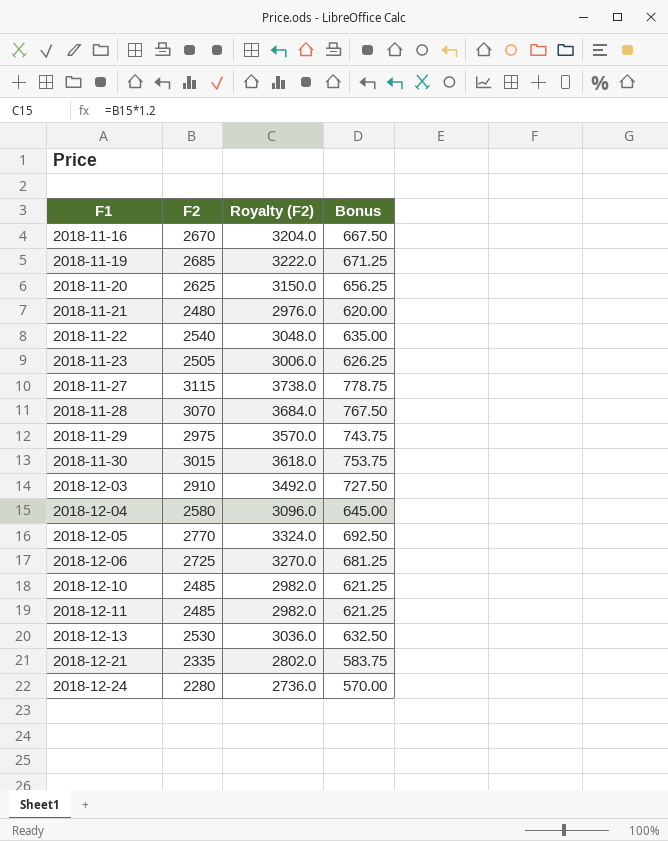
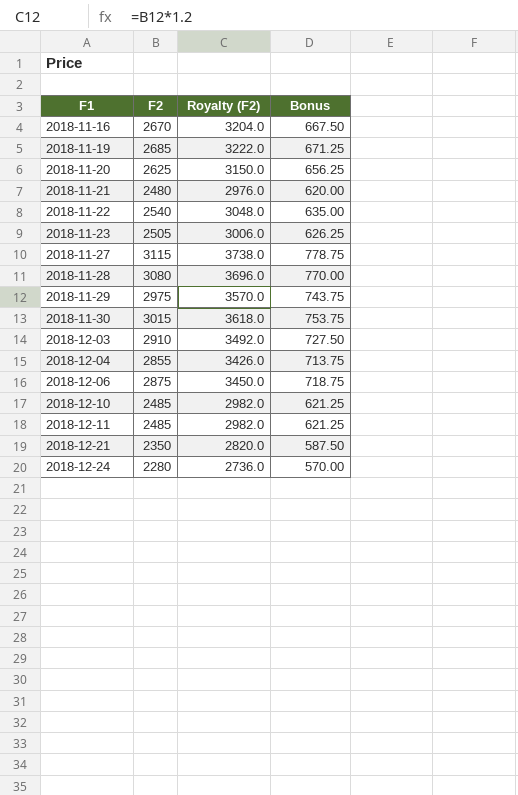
row 2018-12-05: 2770 | 3324.0 | 692.50 -> none
row 2018-12-13: 2530 | 3036.0 | 632.50 -> none
2018-11-28 | F2: 3070 -> 3080
2018-11-28 | Royalty (F2): 3684.0 -> 3696.0
2018-11-28 | Bonus: 767.50 -> 770.00
2018-12-04 | F2: 2580 -> 2855
2018-12-04 | Royalty (F2): 3096.0 -> 3426.0
2018-12-04 | Bonus: 645.00 -> 713.75
2018-12-06 | F2: 2725 -> 2875
2018-12-06 | Royalty (F2): 3270.0 -> 3450.0
2018-12-06 | Bonus: 681.25 -> 718.75
2018-12-21 | F2: 2335 -> 2350
2018-12-21 | Royalty (F2): 2802.0 -> 2820.0
2018-12-21 | Bonus: 583.75 -> 587.50

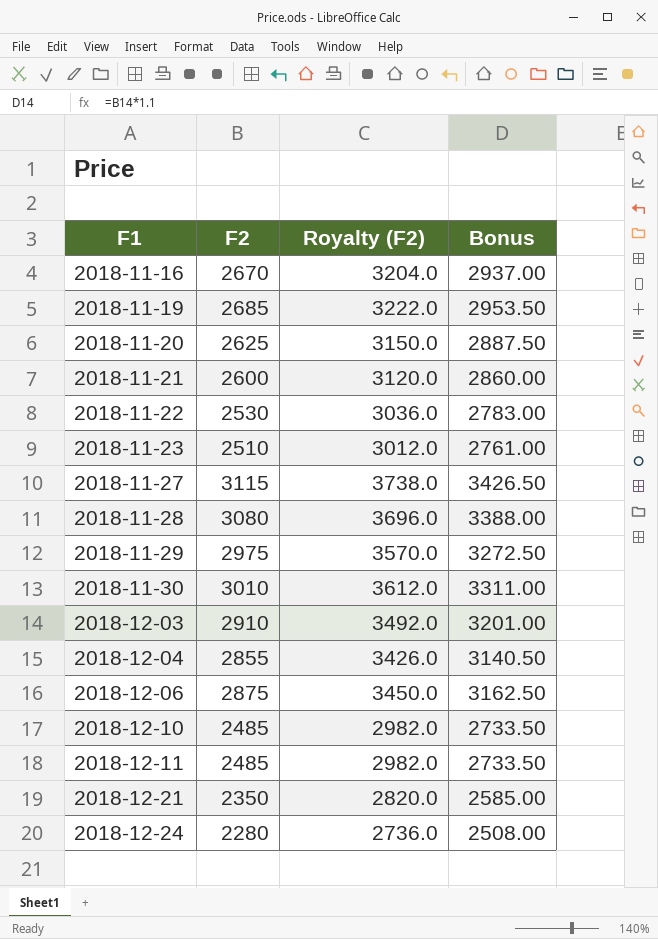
column Bonus | formula: [F2] * 0.25 -> [F2] * 1.1
2018-11-21 | F2: 2480 -> 2600
2018-11-21 | Royalty (F2): 2976.0 -> 3120.0
2018-11-22 | F2: 2540 -> 2530
2018-11-22 | Royalty (F2): 3048.0 -> 3036.0
2018-11-23 | F2: 2505 -> 2510
2018-11-23 | Royalty (F2): 3006.0 -> 3012.0
2018-11-30 | F2: 3015 -> 3010
2018-11-30 | Royalty (F2): 3618.0 -> 3612.0

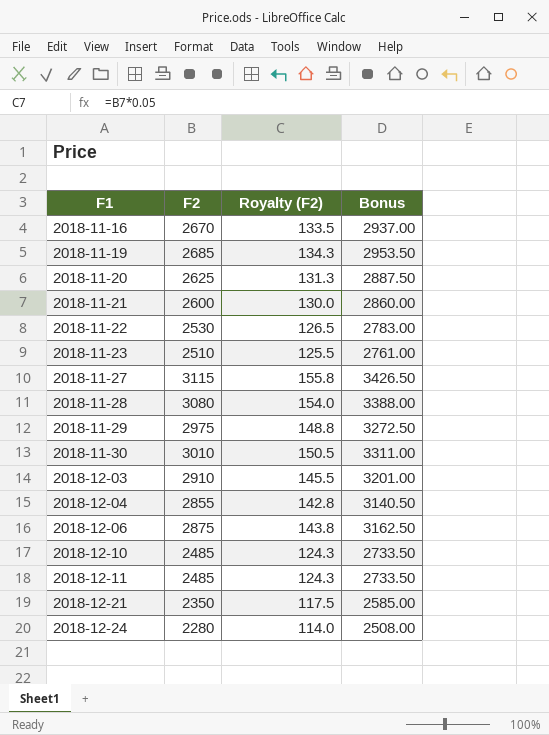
column Royalty (F2) | formula: [F2] * 1.2 -> [F2] * 0.05

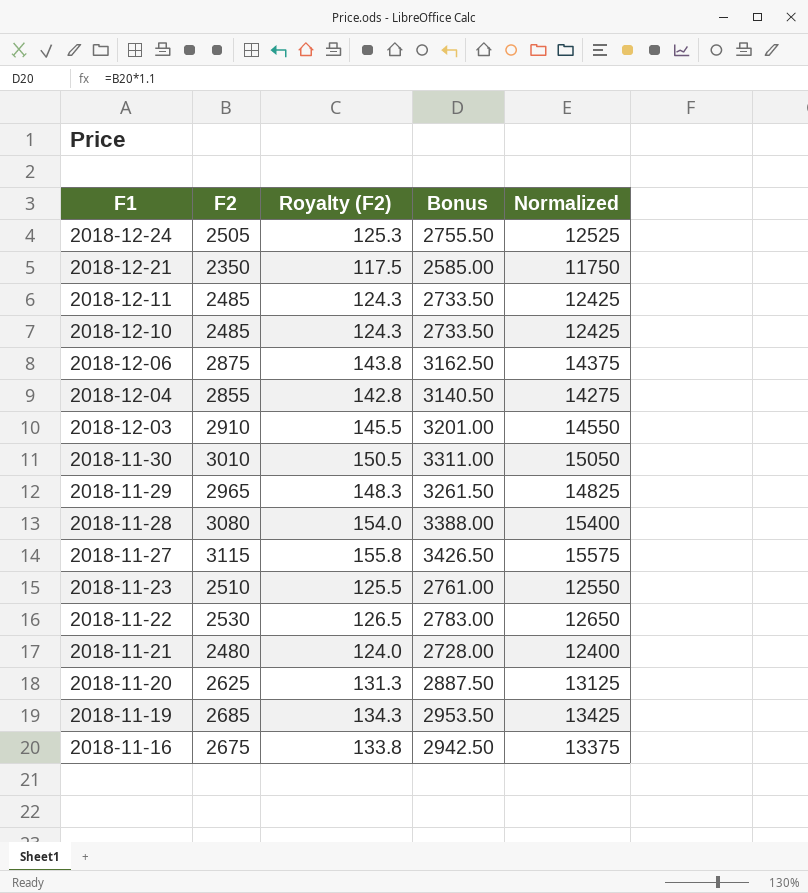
row order: F1 ascending -> F1 descending
column Normalized | formula: none -> [F2] * 5
2018-12-24 | F2: 2280 -> 2505
2018-12-24 | Royalty (F2): 114.0 -> 125.3
2018-12-24 | Bonus: 2508.00 -> 2755.50
2018-11-29 | F2: 2975 -> 2965
2018-11-29 | Royalty (F2): 148.8 -> 148.3
2018-11-29 | Bonus: 3272.50 -> 3261.50
2018-11-21 | F2: 2600 -> 2480
2018-11-21 | Royalty (F2): 130.0 -> 124.0
2018-11-21 | Bonus: 2860.00 -> 2728.00
2018-11-16 | F2: 2670 -> 2675
2018-11-16 | Royalty (F2): 133.5 -> 133.8
2018-11-16 | Bonus: 2937.00 -> 2942.50

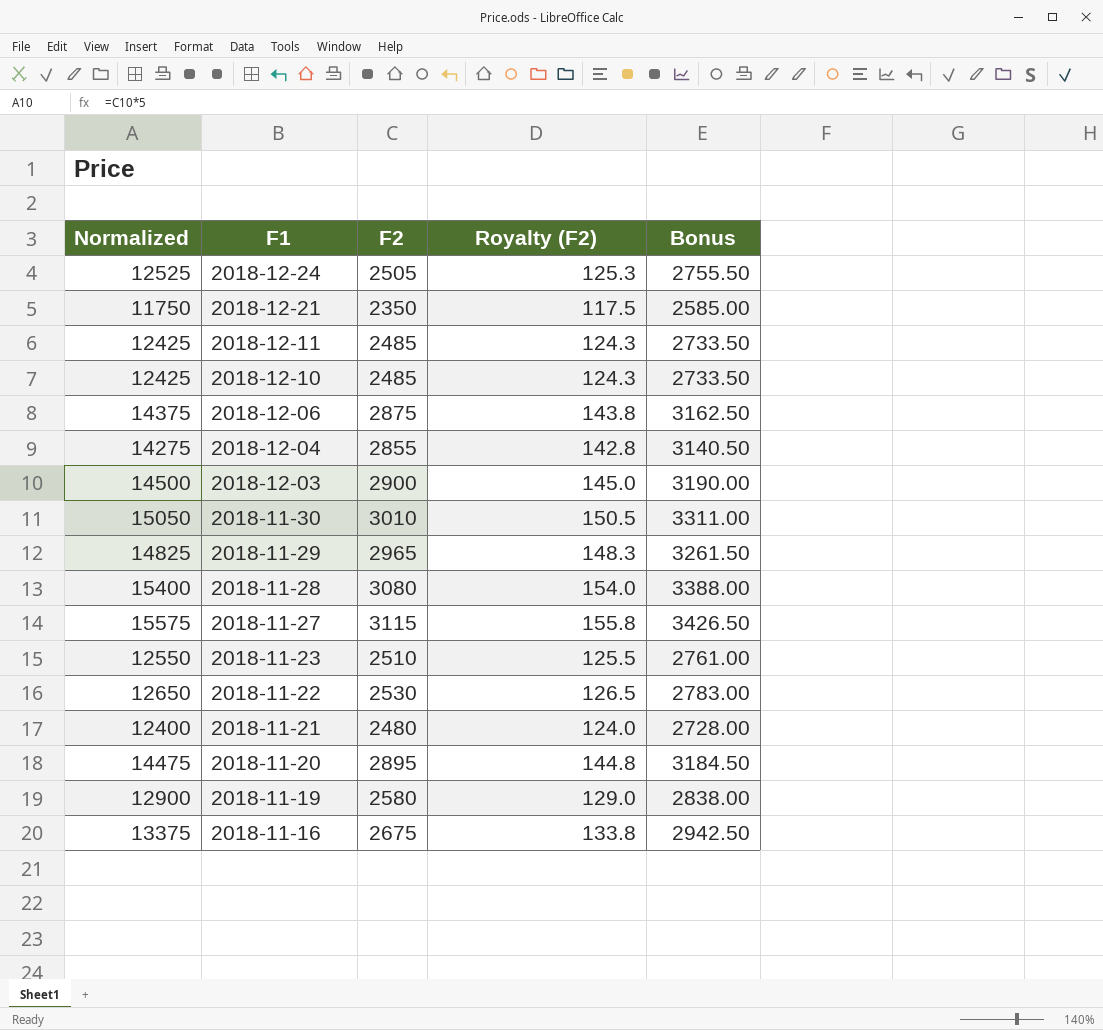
column Normalized | position: 5 -> 1
2018-12-03 | Normalized: 14550 -> 14500
2018-12-03 | F2: 2910 -> 2900
2018-12-03 | Royalty (F2): 145.5 -> 145.0
2018-12-03 | Bonus: 3201.00 -> 3190.00
2018-11-20 | Normalized: 13125 -> 14475
2018-11-20 | F2: 2625 -> 2895
2018-11-20 | Royalty (F2): 131.3 -> 144.8
2018-11-20 | Bonus: 2887.50 -> 3184.50
2018-11-19 | Normalized: 13425 -> 12900
2018-11-19 | F2: 2685 -> 2580
2018-11-19 | Royalty (F2): 134.3 -> 129.0
2018-11-19 | Bonus: 2953.50 -> 2838.00

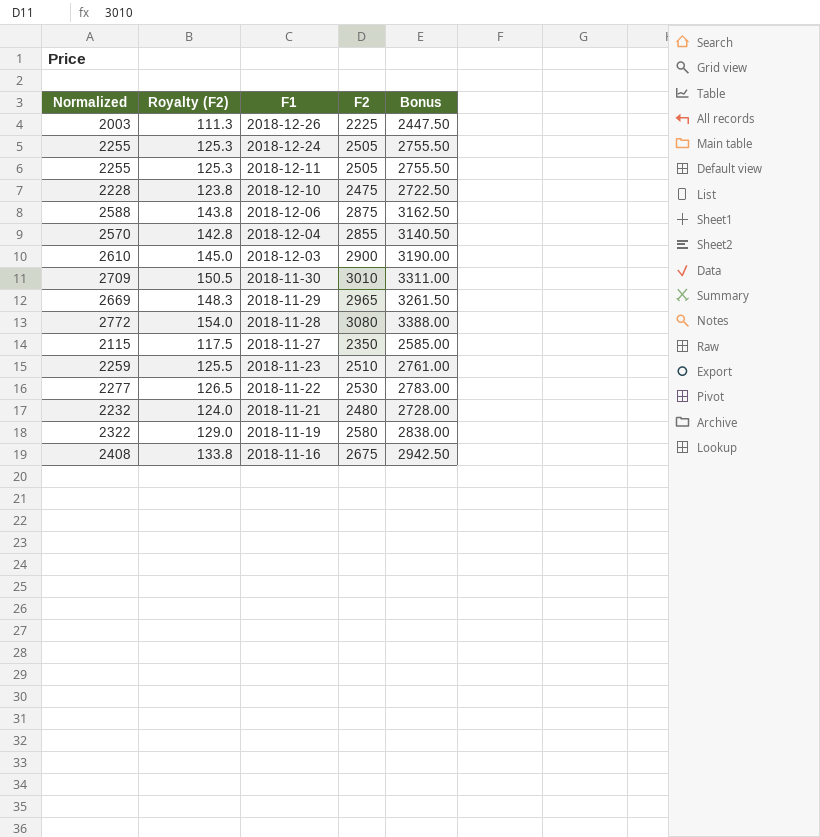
column Normalized | formula: [F2] * 5 -> [F2] * 0.9
column Royalty (F2) | position: 4 -> 2
row 2018-12-21: 11750 | 2350 | 117.5 | 2585.00 -> none
row 2018-11-20: 14475 | 2895 | 144.8 | 3184.50 -> none
row 2018-12-26: none -> 2003 | 111.3 | 2225 | 2447.50
2018-12-11 | Royalty (F2): 124.3 -> 125.3
2018-12-11 | F2: 2485 -> 2505
2018-12-11 | Bonus: 2733.50 -> 2755.50
2018-12-10 | Royalty (F2): 124.3 -> 123.8
2018-12-10 | F2: 2485 -> 2475
2018-12-10 | Bonus: 2733.50 -> 2722.50
2018-11-27 | Royalty (F2): 155.8 -> 117.5
2018-11-27 | F2: 3115 -> 2350
2018-11-27 | Bonus: 3426.50 -> 2585.00

